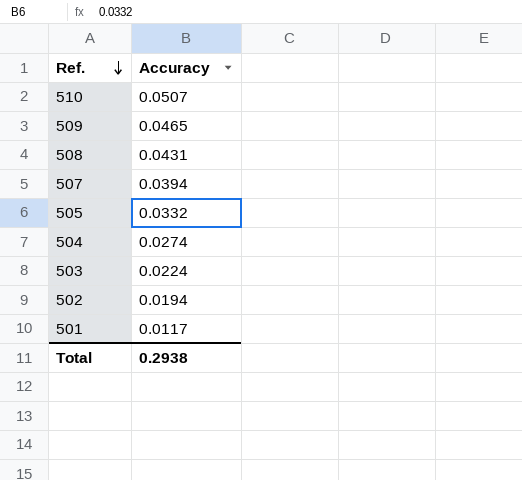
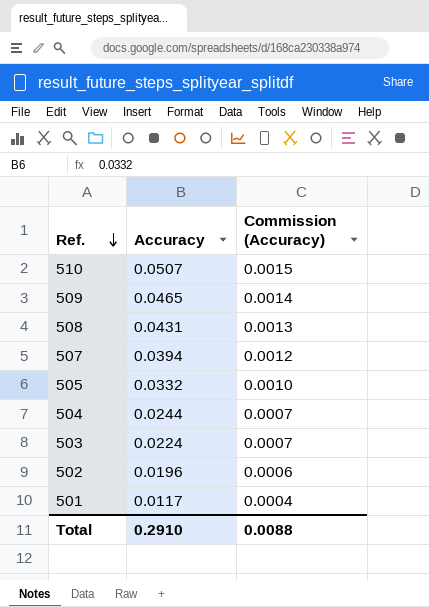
column Commission (Accuracy) | formula: none -> [Accuracy] * 0.03
504 | Accuracy: 0.0274 -> 0.0244
502 | Accuracy: 0.0194 -> 0.0196
Total | Accuracy: 0.2938 -> 0.2910

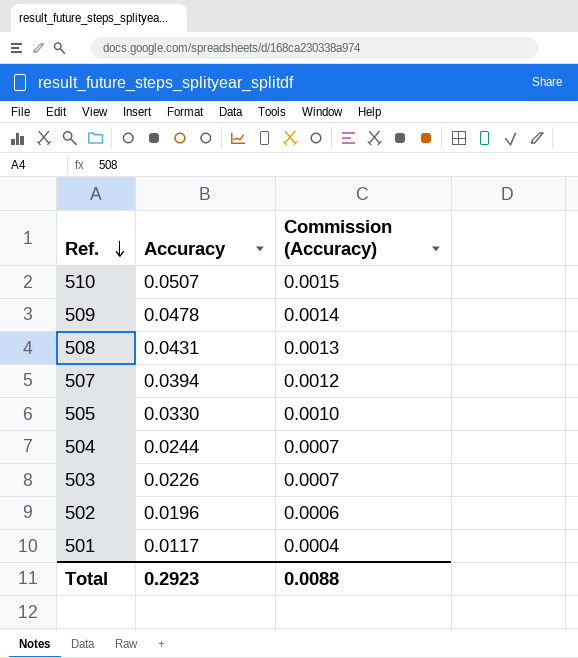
509 | Accuracy: 0.0465 -> 0.0478
505 | Accuracy: 0.0332 -> 0.0330
503 | Accuracy: 0.0224 -> 0.0226
Total | Accuracy: 0.2910 -> 0.2923

